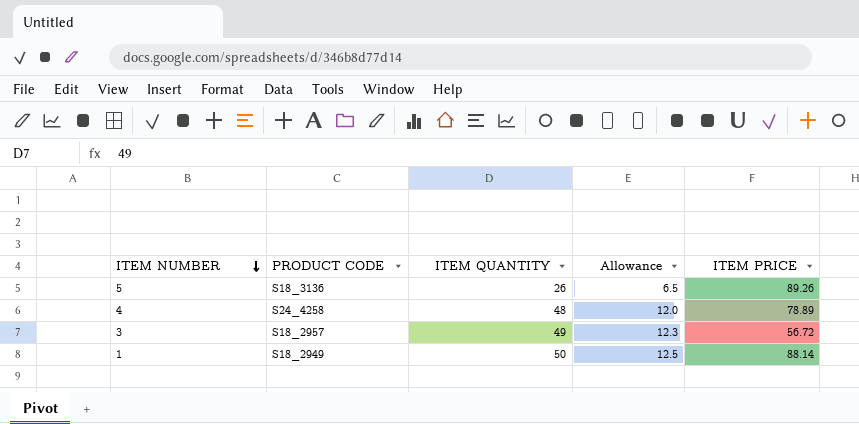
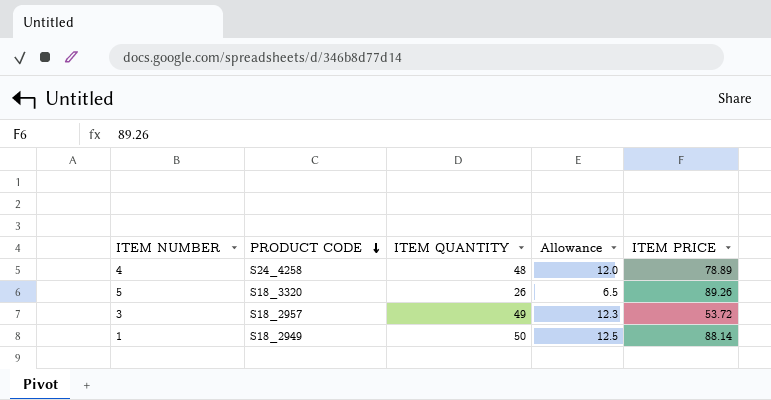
row order: ITEM NUMBER descending -> PRODUCT CODE descending
5 | PRODUCT CODE: S18_3136 -> S18_3320
3 | ITEM PRICE: 56.72 -> 53.72

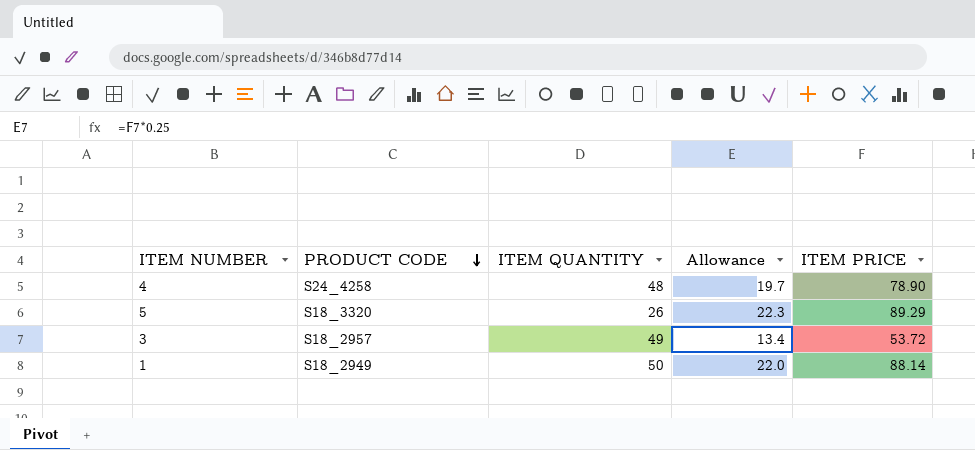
column Allowance | formula: [ITEM QUANTITY] * 0.25 -> [ITEM PRICE] * 0.25
4 | ITEM PRICE: 78.89 -> 78.90
5 | ITEM PRICE: 89.26 -> 89.29

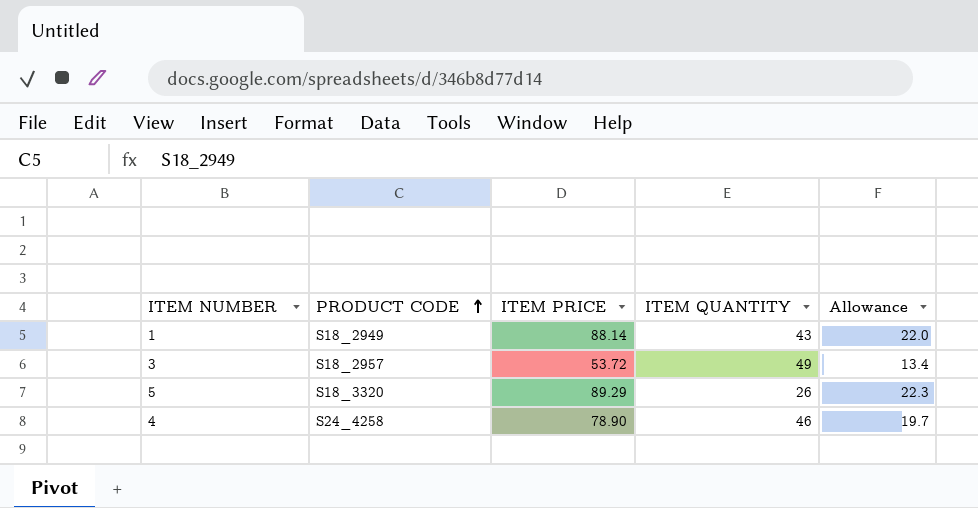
row order: PRODUCT CODE descending -> PRODUCT CODE ascending
column ITEM PRICE | position: 5 -> 3
1 | ITEM QUANTITY: 50 -> 43
4 | ITEM QUANTITY: 48 -> 46

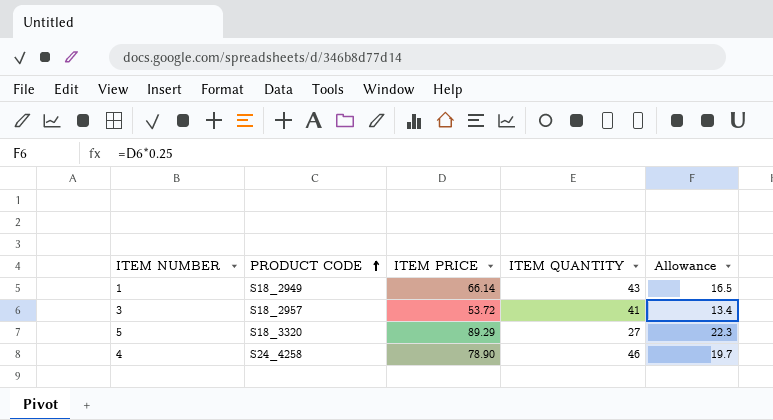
1 | ITEM PRICE: 88.14 -> 66.14
1 | Allowance: 22.0 -> 16.5
3 | ITEM QUANTITY: 49 -> 41
5 | ITEM QUANTITY: 26 -> 27

